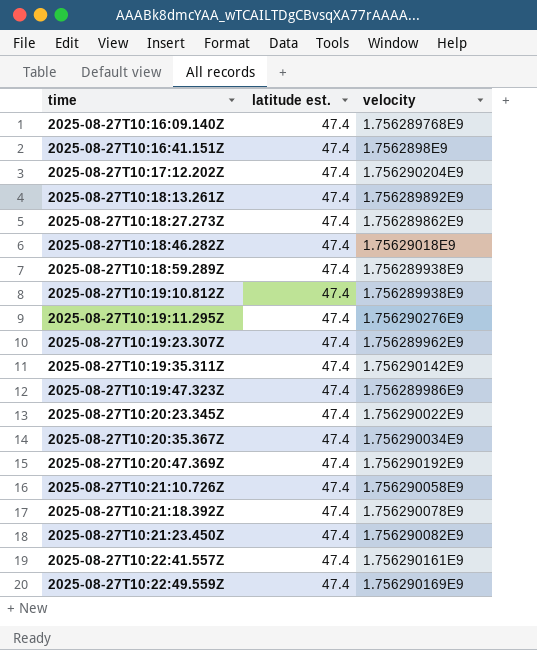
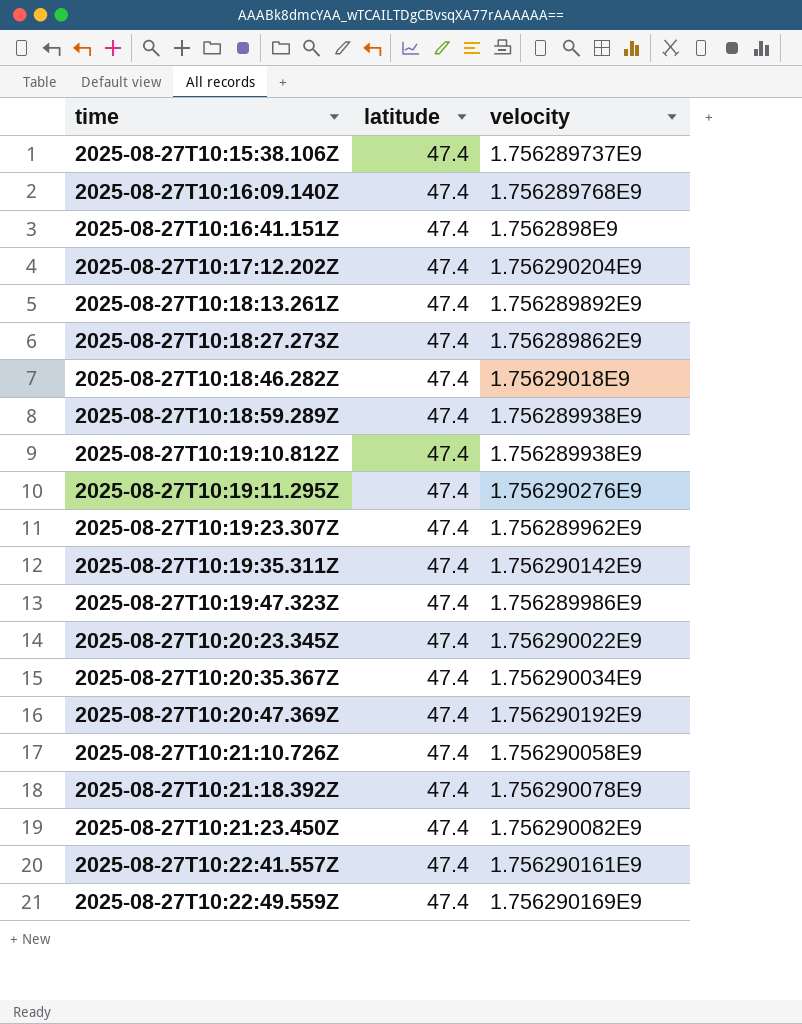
column name: latitude est. -> latitude
row 2025-08-27T10:15:38.106Z: none -> 47.4 | 1.756289737E9

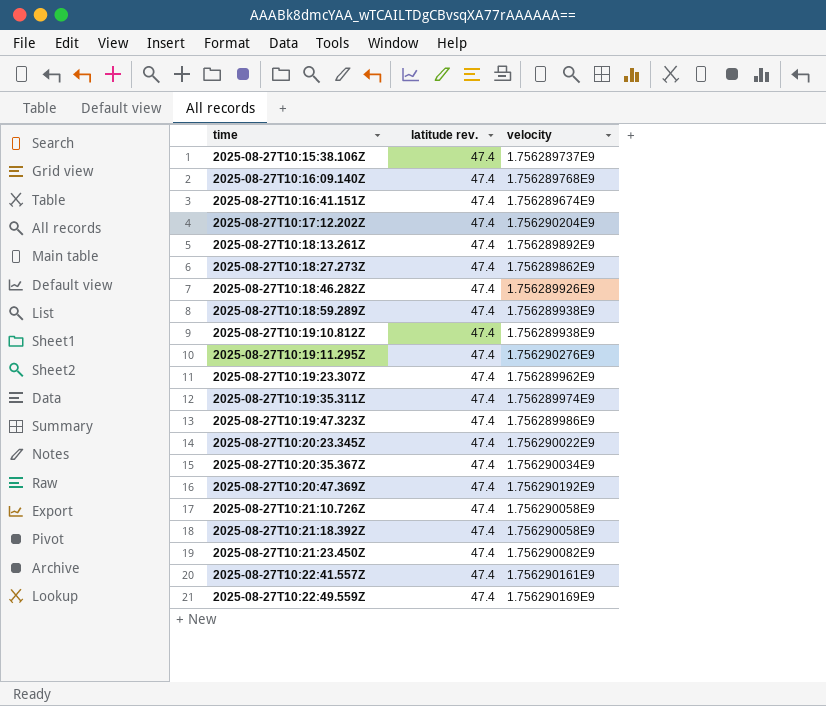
column name: latitude -> latitude rev.
2025-08-27T10:16:41.151Z | velocity: 1.7562898E9 -> 1.756289674E9
2025-08-27T10:18:46.282Z | velocity: 1.75629018E9 -> 1.756289926E9
2025-08-27T10:19:35.311Z | velocity: 1.756290142E9 -> 1.756289974E9
2025-08-27T10:21:18.392Z | velocity: 1.756290078E9 -> 1.756290058E9

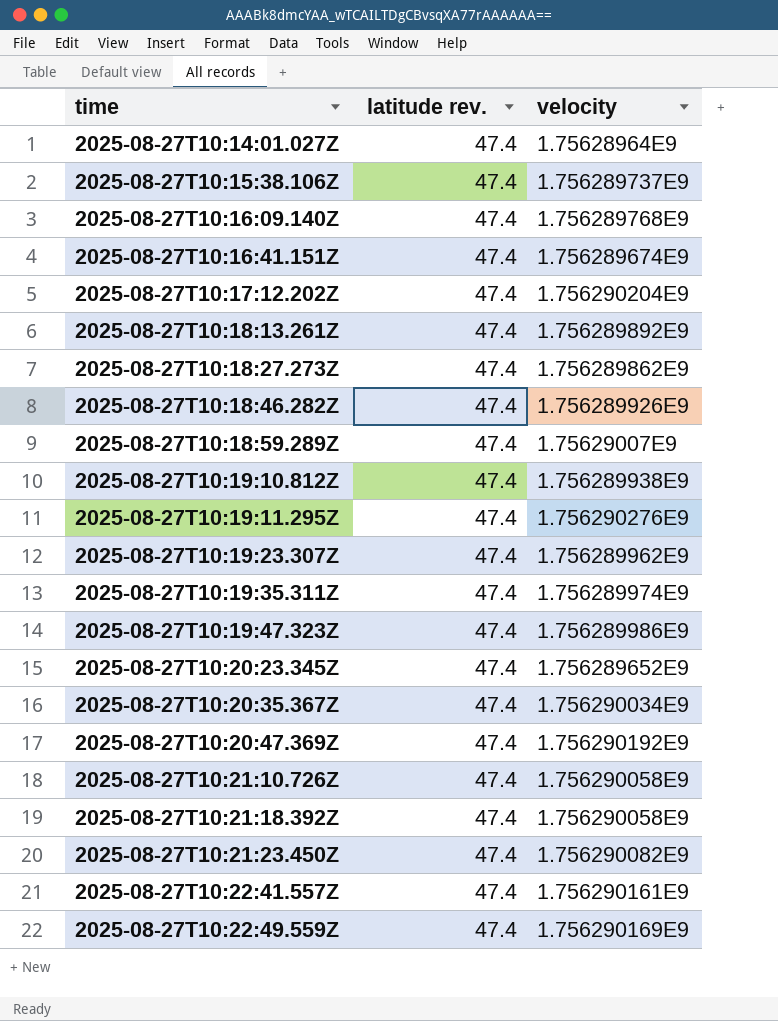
row 2025-08-27T10:14:01.027Z: none -> 47.4 | 1.75628964E9
2025-08-27T10:18:59.289Z | velocity: 1.756289938E9 -> 1.75629007E9
2025-08-27T10:20:23.345Z | velocity: 1.756290022E9 -> 1.756289652E9

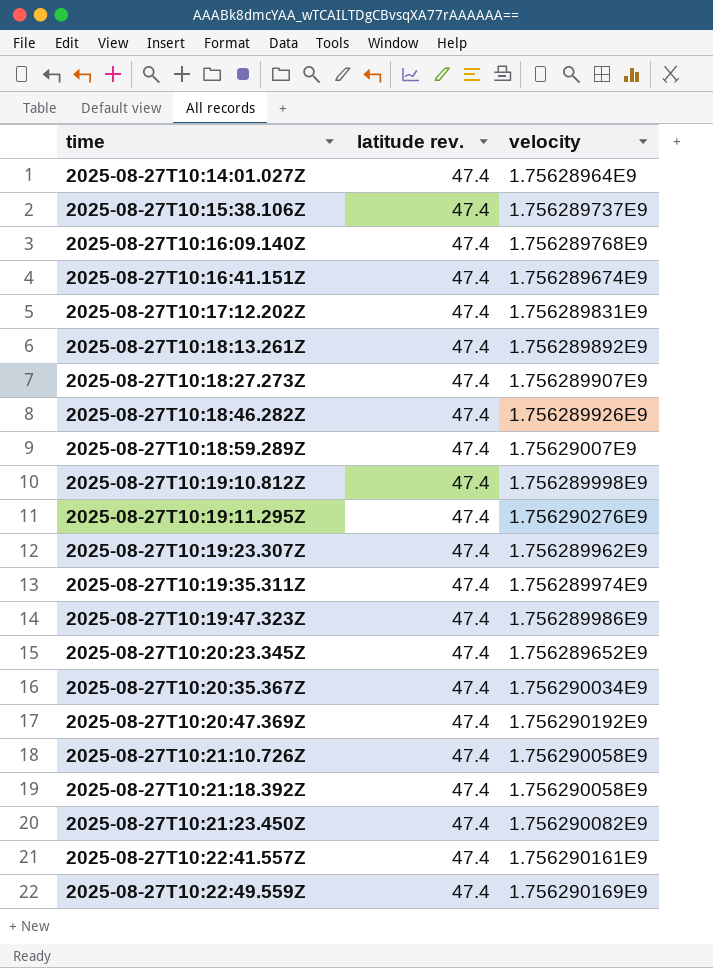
2025-08-27T10:17:12.202Z | velocity: 1.756290204E9 -> 1.756289831E9
2025-08-27T10:18:27.273Z | velocity: 1.756289862E9 -> 1.756289907E9
2025-08-27T10:19:10.812Z | velocity: 1.756289938E9 -> 1.756289998E9

